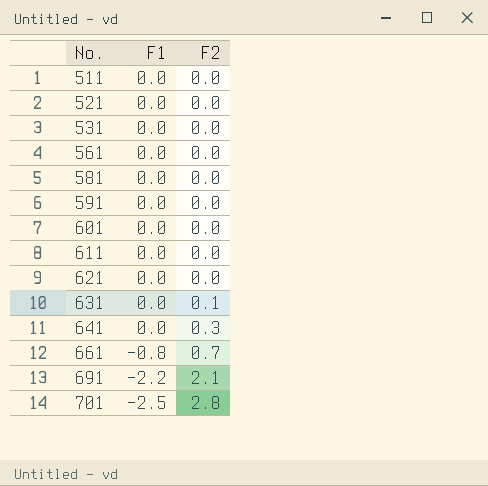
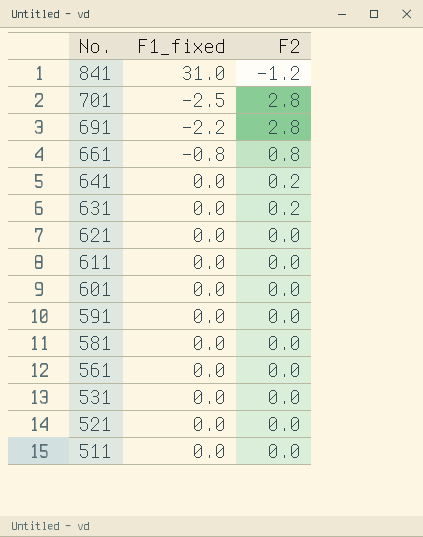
row order: No. ascending -> No. descending
column name: F1 -> F1_fixed
row 841: none -> 31.0 | -1.2
691 | F2: 2.1 -> 2.8
661 | F2: 0.7 -> 0.8
641 | F2: 0.3 -> 0.2
631 | F2: 0.1 -> 0.2

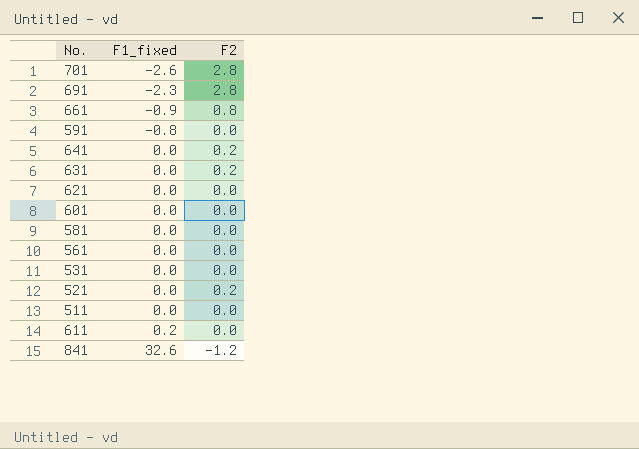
row order: No. descending -> F1_fixed ascending
701 | F1_fixed: -2.5 -> -2.6
691 | F1_fixed: -2.2 -> -2.3
661 | F1_fixed: -0.8 -> -0.9
591 | F1_fixed: 0.0 -> -0.8
521 | F2: 0.0 -> 0.2
611 | F1_fixed: 0.0 -> 0.2
841 | F1_fixed: 31.0 -> 32.6

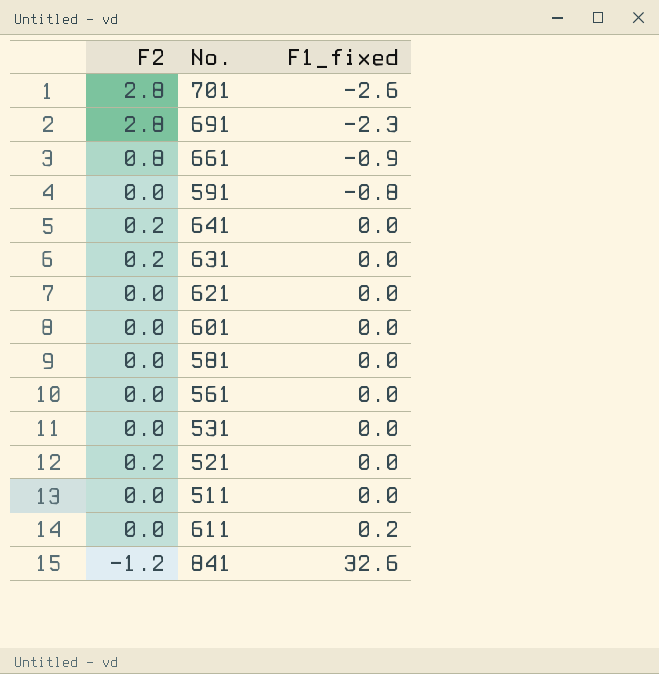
column F2 | position: 3 -> 1

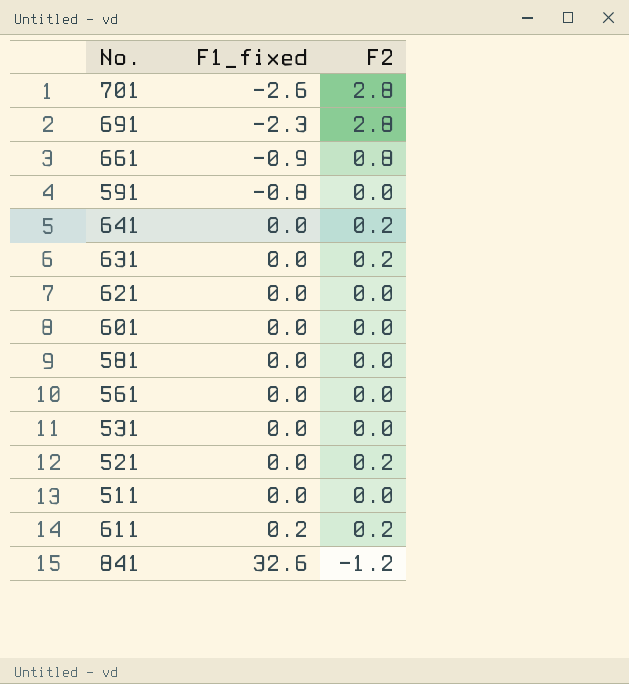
column F2 | position: 1 -> 3
611 | F2: 0.0 -> 0.2

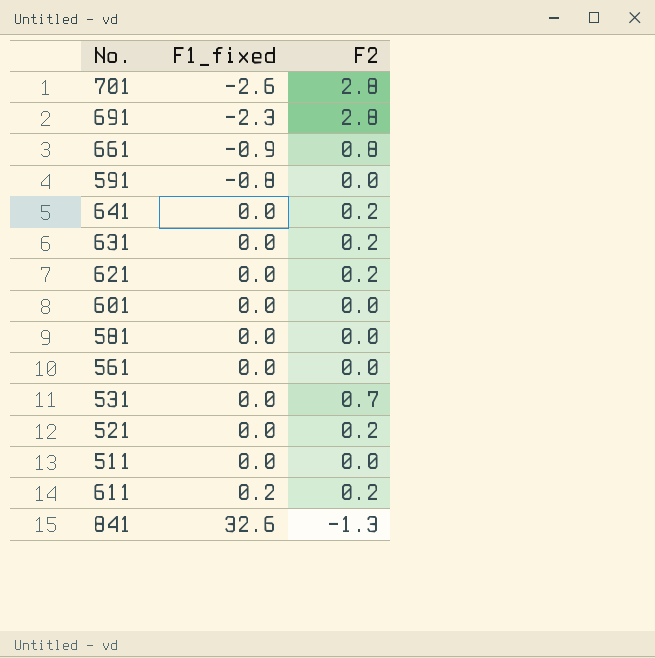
621 | F2: 0.0 -> 0.2
531 | F2: 0.0 -> 0.7
841 | F2: -1.2 -> -1.3

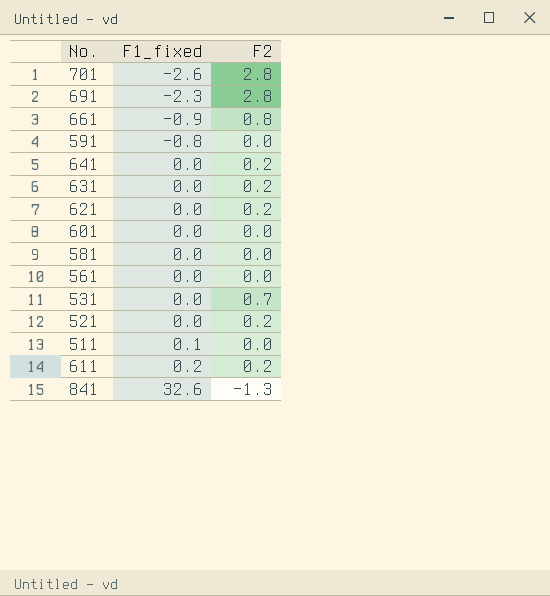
511 | F1_fixed: 0.0 -> 0.1

